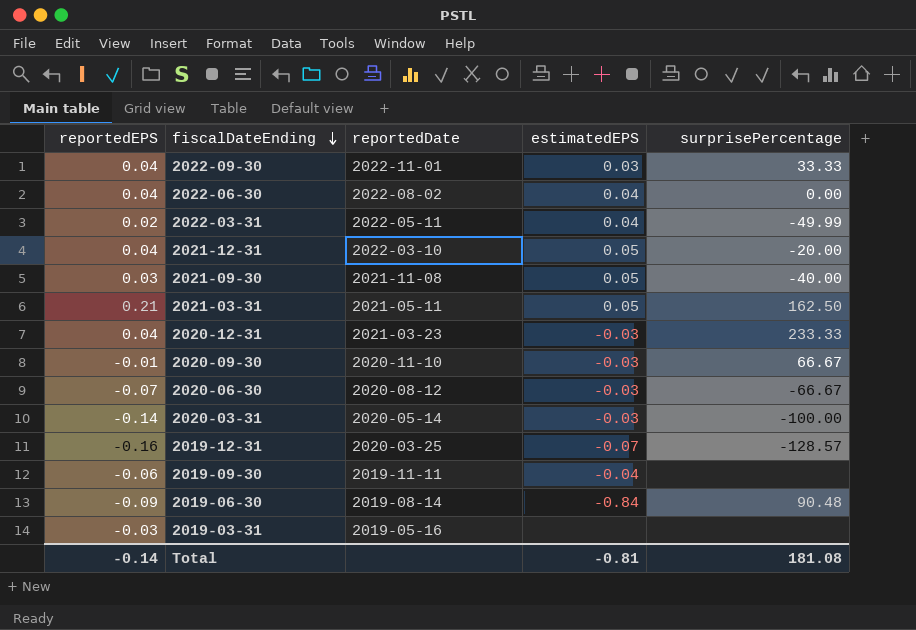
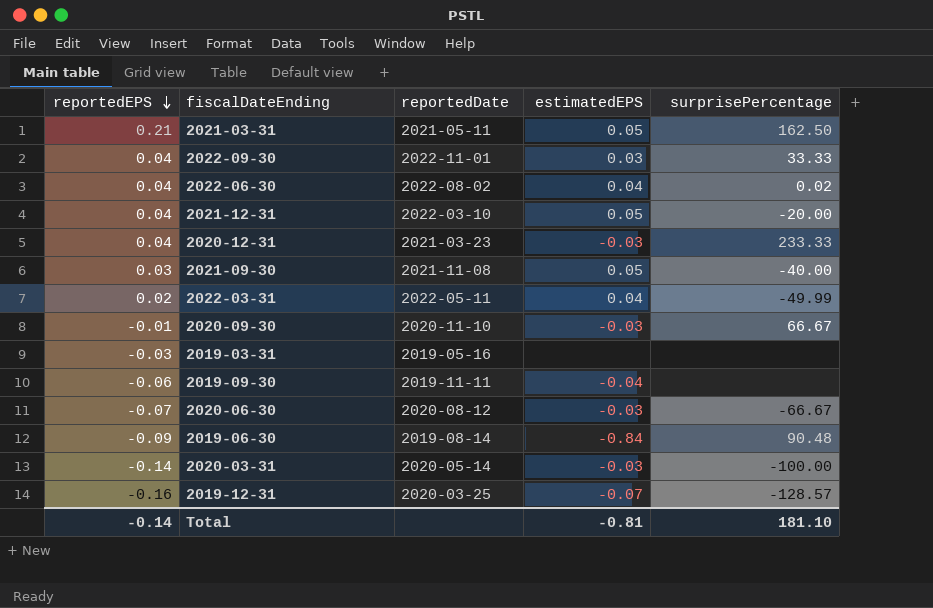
row order: fiscalDateEnding descending -> reportedEPS descending
2022-06-30 | surprisePercentage: 0.00 -> 0.02
Total | surprisePercentage: 181.08 -> 181.10

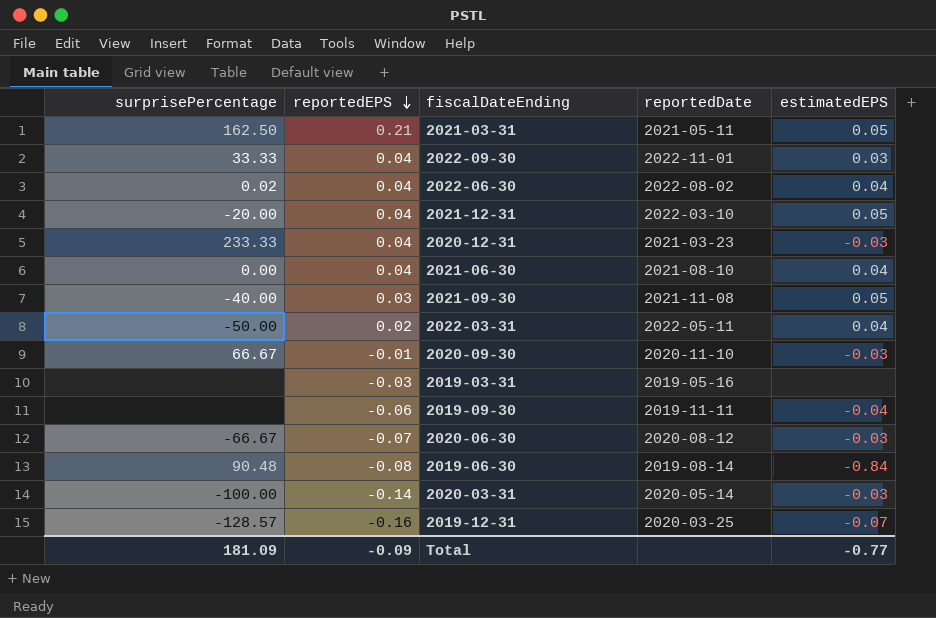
column surprisePercentage | position: 5 -> 1
row 2021-06-30: none -> 0.00 | 0.04 | 2021-08-10 | 0.04
2022-03-31 | surprisePercentage: -49.99 -> -50.00
2019-06-30 | reportedEPS: -0.09 -> -0.08
Total | surprisePercentage: 181.10 -> 181.09
Total | reportedEPS: -0.14 -> -0.09
Total | estimatedEPS: -0.81 -> -0.77

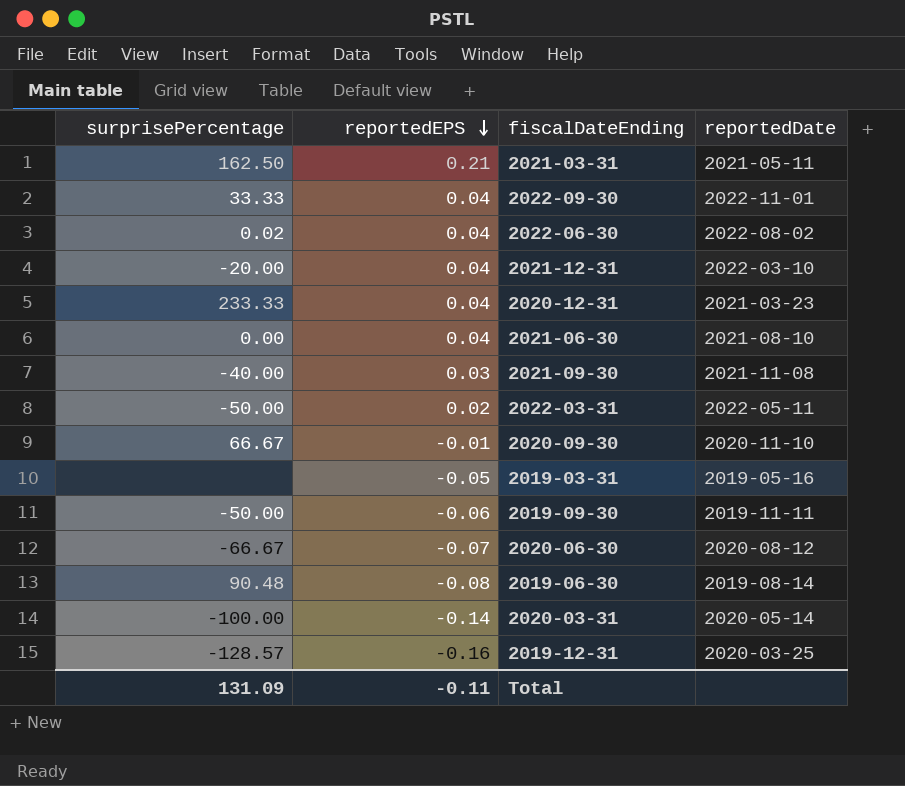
column estimatedEPS | position: 5 -> none
2019-03-31 | reportedEPS: -0.03 -> -0.05
2019-09-30 | surprisePercentage: none -> -50.00
Total | surprisePercentage: 181.09 -> 131.09
Total | reportedEPS: -0.09 -> -0.11

